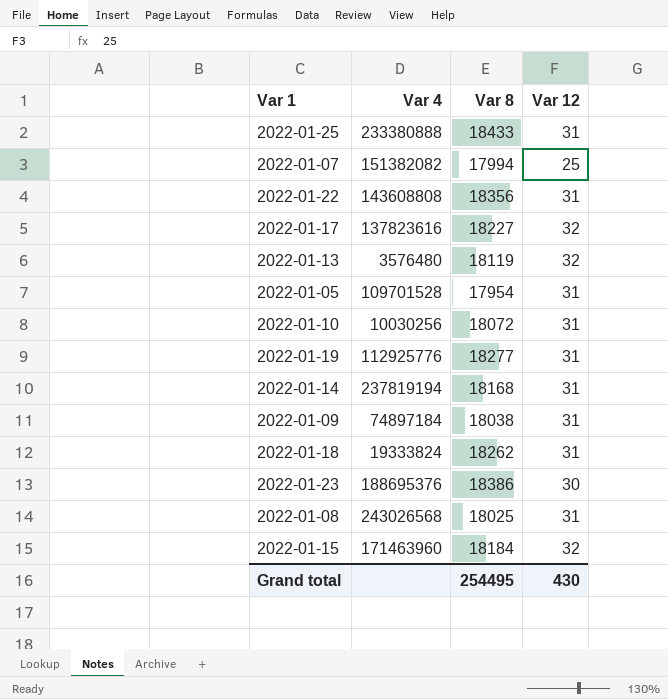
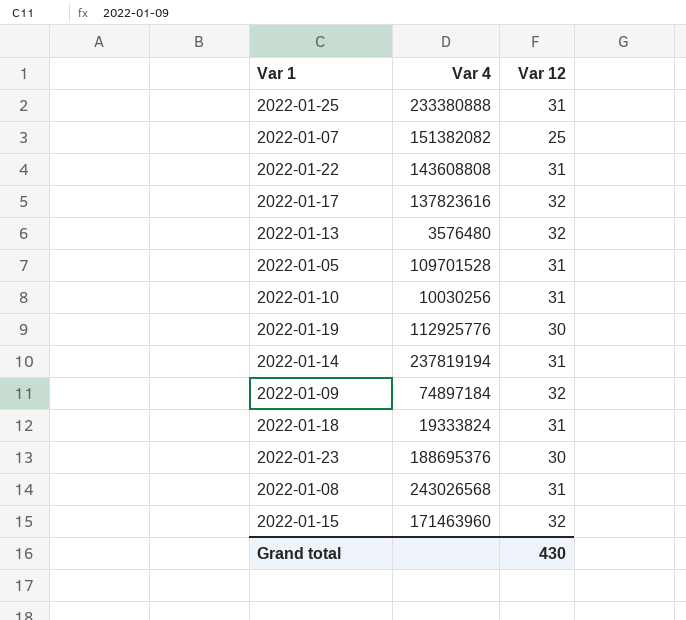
column Var 8 | position: 3 -> none
2022-01-19 | Var 12: 31 -> 30
2022-01-09 | Var 12: 31 -> 32

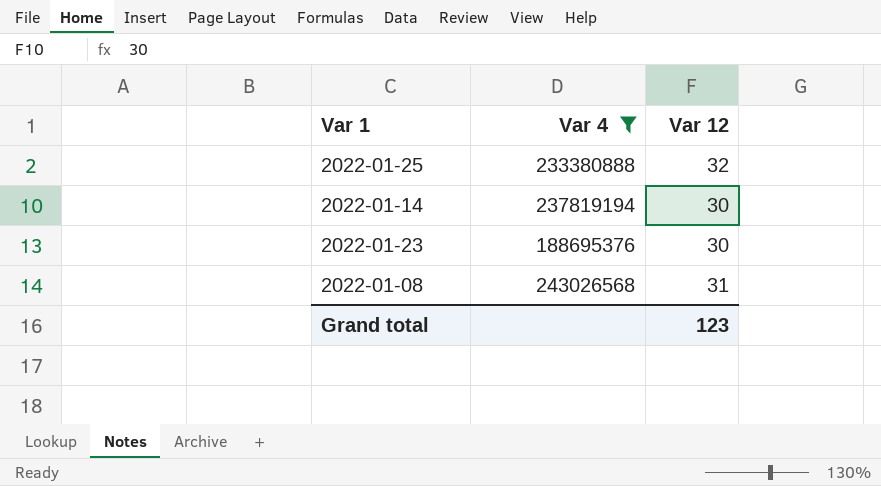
filter: none -> Var 4 >= 188695376
2022-01-25 | Var 12: 31 -> 32
2022-01-14 | Var 12: 31 -> 30
Grand total | Var 12: 430 -> 123

